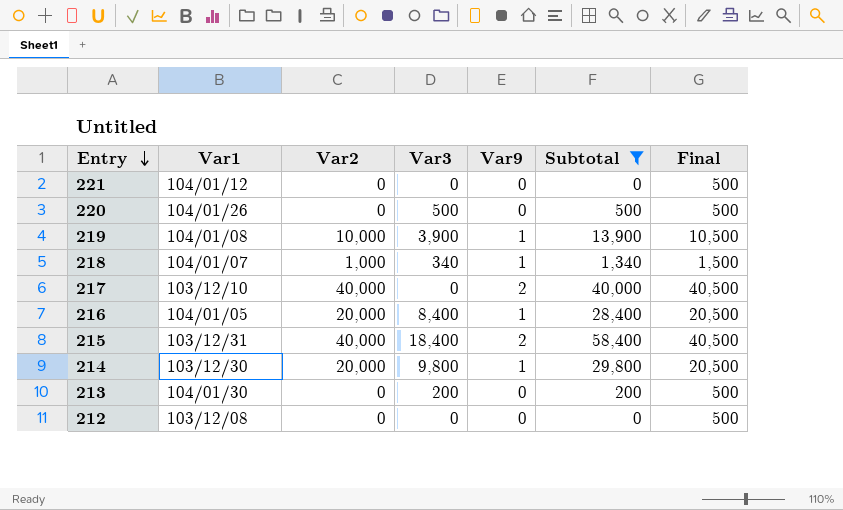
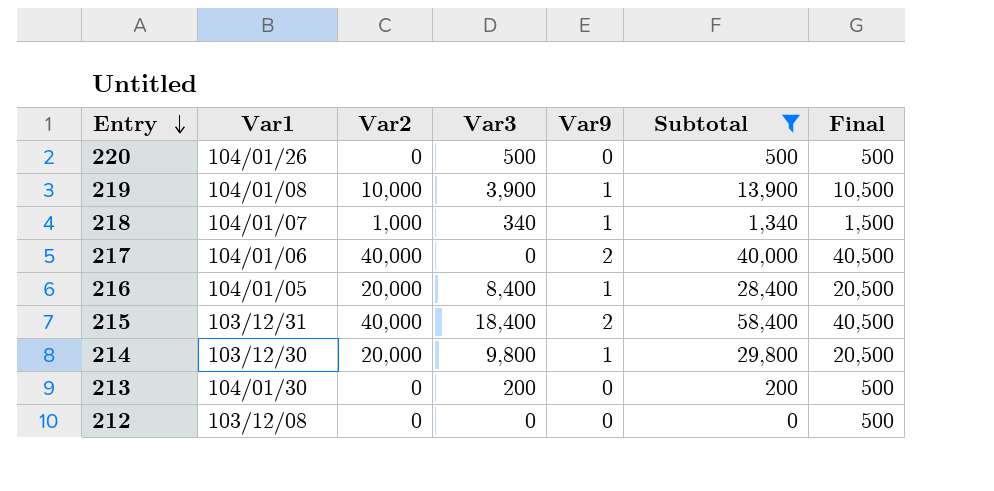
row 221: 104/01/12 | 0 | 0 | 0 | 0 | 500 -> none
217 | Var1: 103/12/10 -> 104/01/06

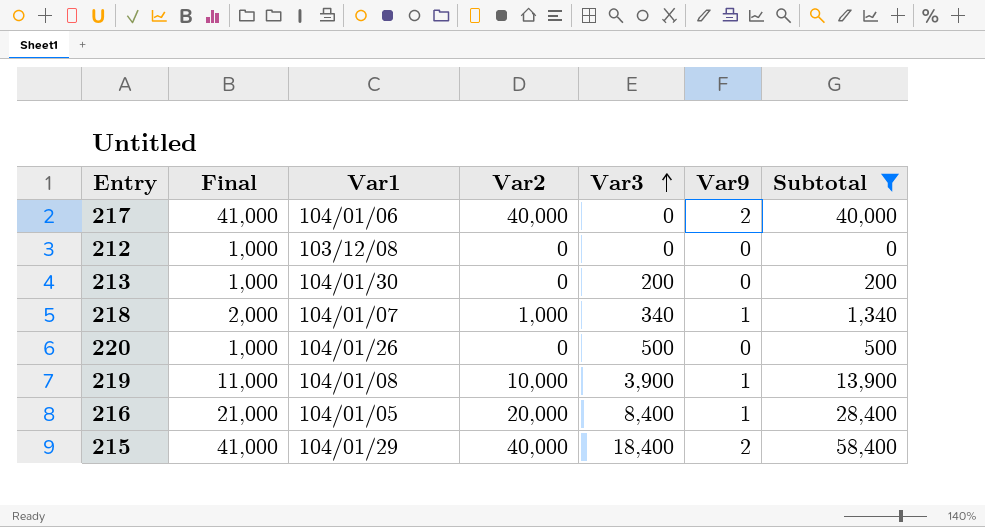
row order: Entry descending -> Var3 ascending
column Final | formula: [Var2] + 500 -> [Var2] + 1000
column Final | position: 7 -> 2
row 214: 103/12/30 | 20,000 | 9,800 | 1 | 29,800 | 20,500 -> none
215 | Var1: 103/12/31 -> 104/01/29

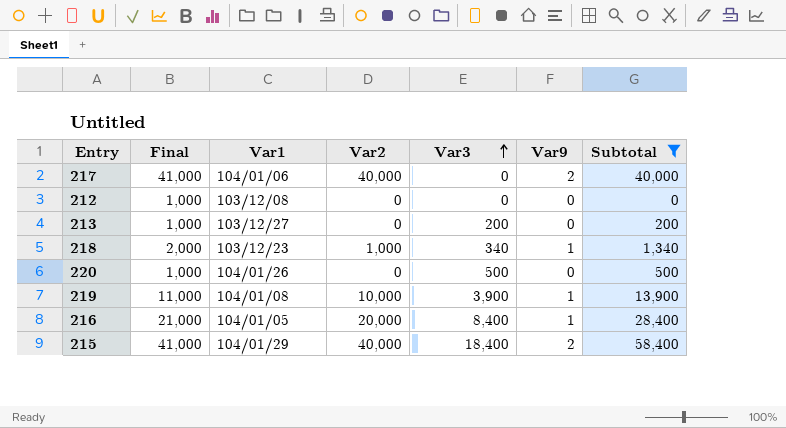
213 | Var1: 104/01/30 -> 103/12/27
218 | Var1: 104/01/07 -> 103/12/23

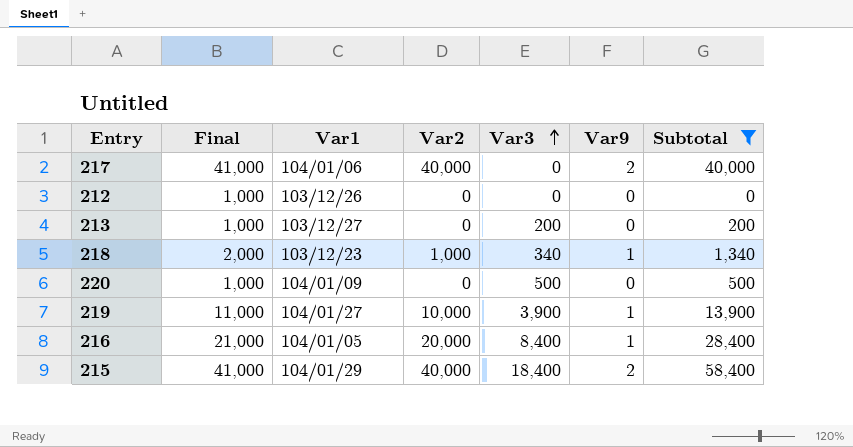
212 | Var1: 103/12/08 -> 103/12/26
220 | Var1: 104/01/26 -> 104/01/09
219 | Var1: 104/01/08 -> 104/01/27

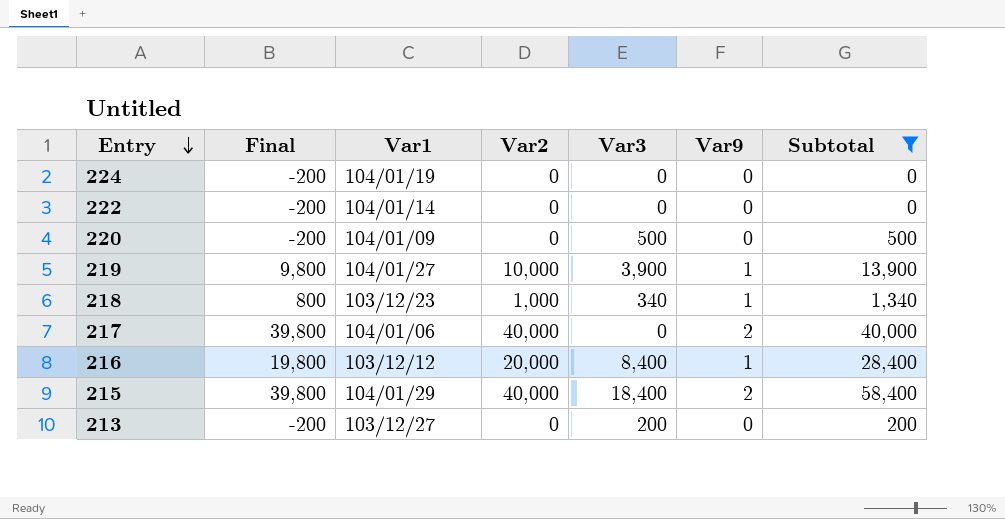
row order: Var3 ascending -> Entry descending
column Final | formula: [Var2] + 1000 -> [Var2] - 200
row 212: 1,000 | 103/12/26 | 0 | 0 | 0 | 0 -> none
row 224: none -> -200 | 104/01/19 | 0 | 0 | 0 | 0
row 222: none -> -200 | 104/01/14 | 0 | 0 | 0 | 0
216 | Var1: 104/01/05 -> 103/12/12

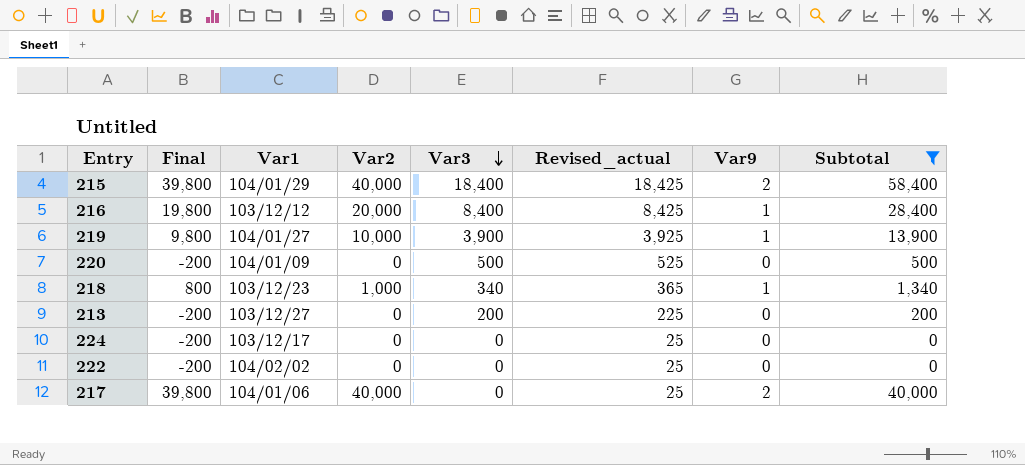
row order: Entry descending -> Var3 descending
column Revised_actual | formula: none -> [Var3] + 25
224 | Var1: 104/01/19 -> 103/12/17
222 | Var1: 104/01/14 -> 104/02/02

